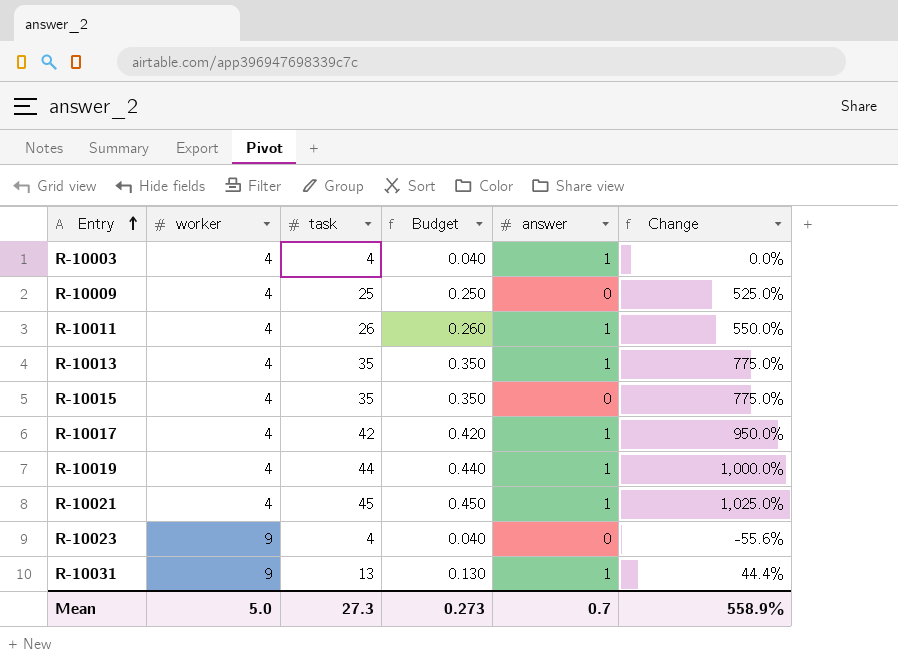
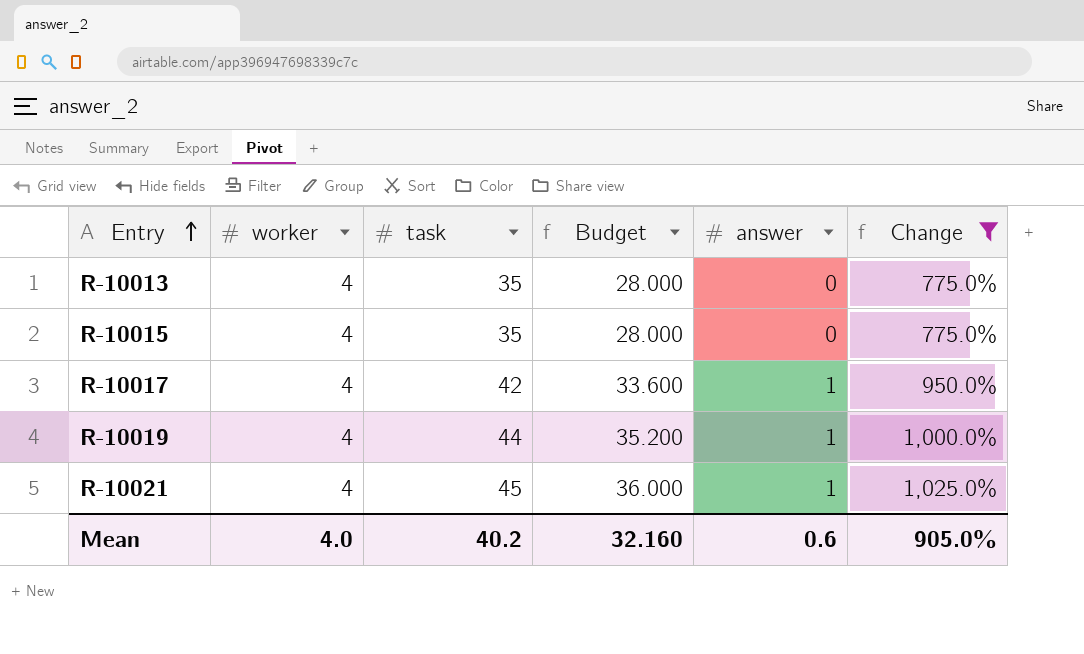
filter: none -> Change >= 775.0%
column Budget | formula: [task] * 0.01 -> [task] * 0.8
R-10013 | answer: 1 -> 0
Mean | worker: 5.0 -> 4.0
Mean | task: 27.3 -> 40.2
Mean | Budget: 0.273 -> 32.160
Mean | answer: 0.7 -> 0.6
Mean | Change: 558.9% -> 905.0%

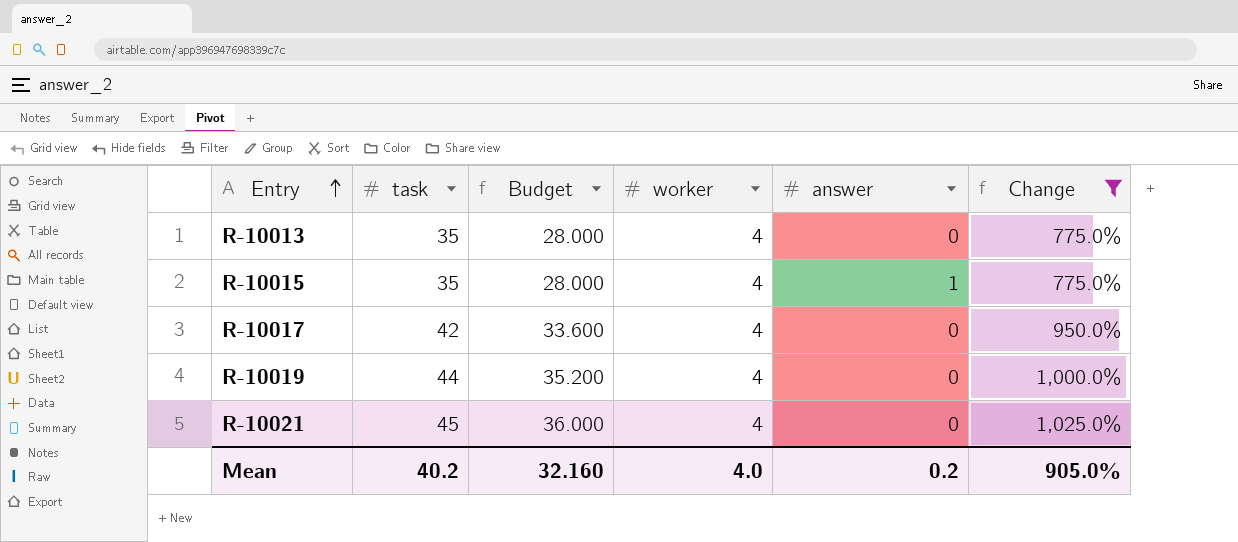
column worker | position: 2 -> 4
R-10015 | answer: 0 -> 1
R-10017 | answer: 1 -> 0
R-10019 | answer: 1 -> 0
R-10021 | answer: 1 -> 0
Mean | answer: 0.6 -> 0.2

